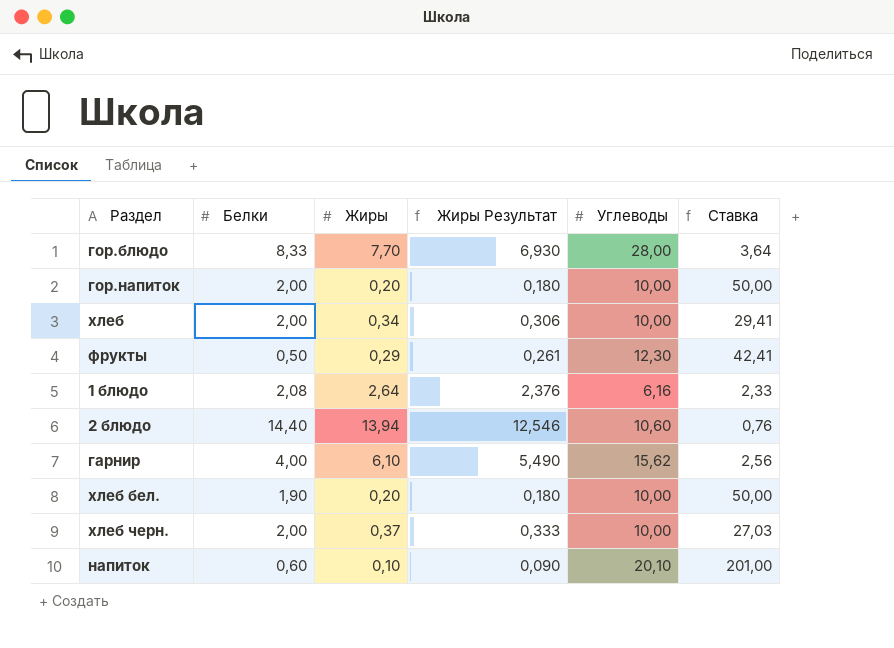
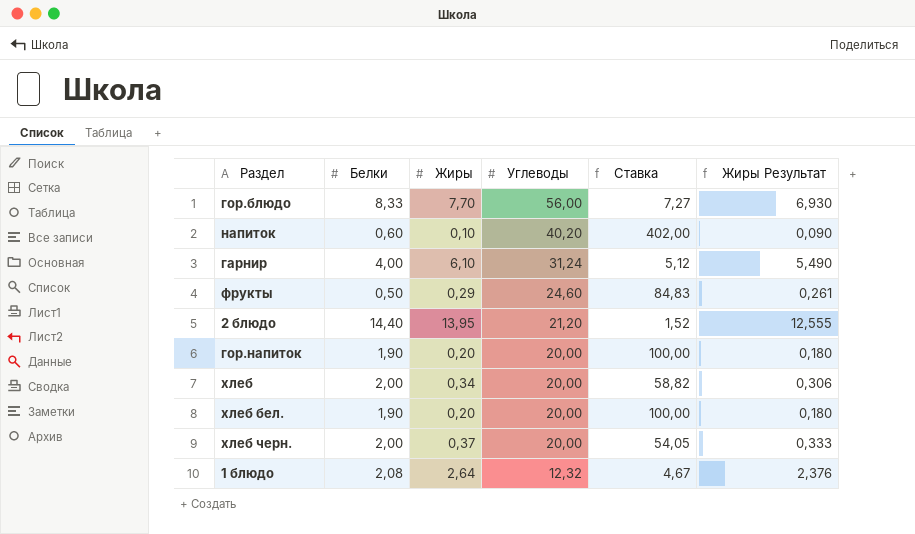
row order: none -> Углеводы descending
column Жиры Результат | position: 4 -> 6
гор.блюдо | Углеводы: 28,00 -> 56,00
гор.блюдо | Ставка: 3,64 -> 7,27
напиток | Углеводы: 20,10 -> 40,20
напиток | Ставка: 201,00 -> 402,00
гарнир | Углеводы: 15,62 -> 31,24
гарнир | Ставка: 2,56 -> 5,12
фрукты | Углеводы: 12,30 -> 24,60
фрукты | Ставка: 42,41 -> 84,83
2 блюдо | Жиры: 13,94 -> 13,95
2 блюдо | Углеводы: 10,60 -> 21,20
2 блюдо | Ставка: 0,76 -> 1,52
2 блюдо | Жиры Результат: 12,546 -> 12,555
гор.напиток | Белки: 2,00 -> 1,90
гор.напиток | Углеводы: 10,00 -> 20,00
гор.напиток | Ставка: 50,00 -> 100,00
хлеб | Углеводы: 10,00 -> 20,00
хлеб | Ставка: 29,41 -> 58,82
хлеб бел. | Углеводы: 10,00 -> 20,00
хлеб бел. | Ставка: 50,00 -> 100,00
хлеб черн. | Углеводы: 10,00 -> 20,00
хлеб черн. | Ставка: 27,03 -> 54,05
1 блюдо | Углеводы: 6,16 -> 12,32
1 блюдо | Ставка: 2,33 -> 4,67

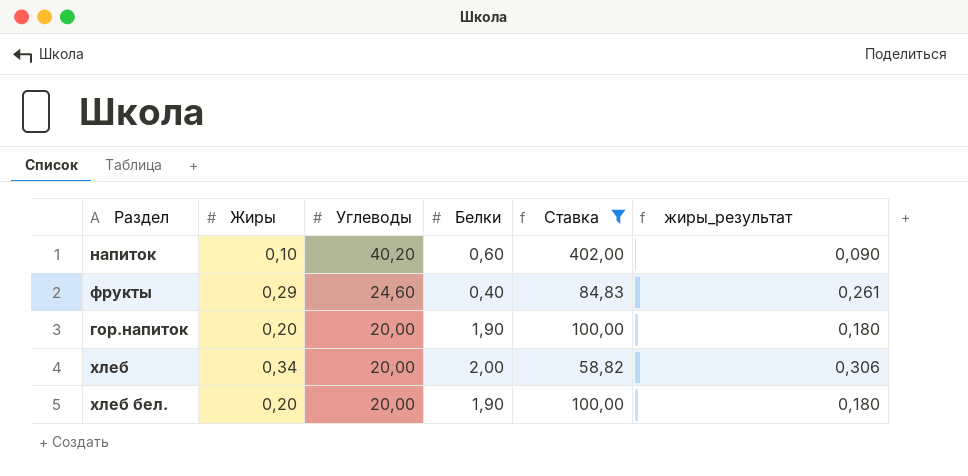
filter: none -> Ставка >= 58,82
column Белки | position: 2 -> 4
column name: Жиры Результат -> жиры_результат
фрукты | Белки: 0,50 -> 0,40

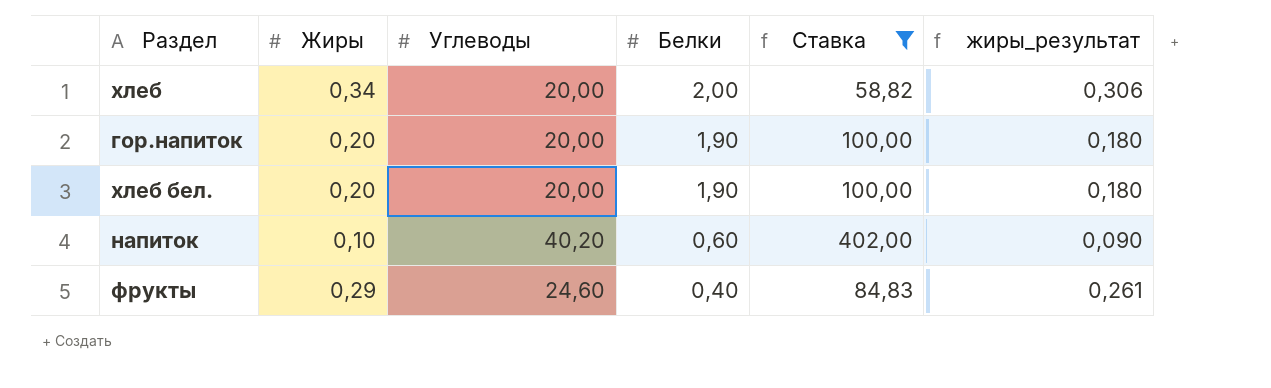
row order: Углеводы descending -> Белки descending

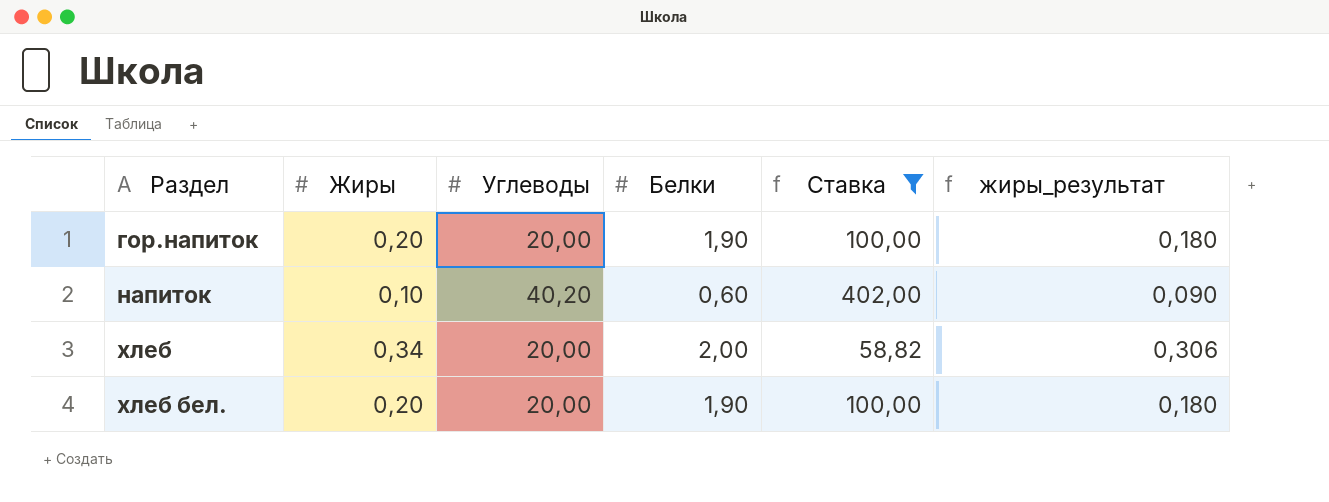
row order: Белки descending -> Раздел ascending
row фрукты: 0,29 | 24,60 | 0,40 | 84,83 | 0,261 -> none

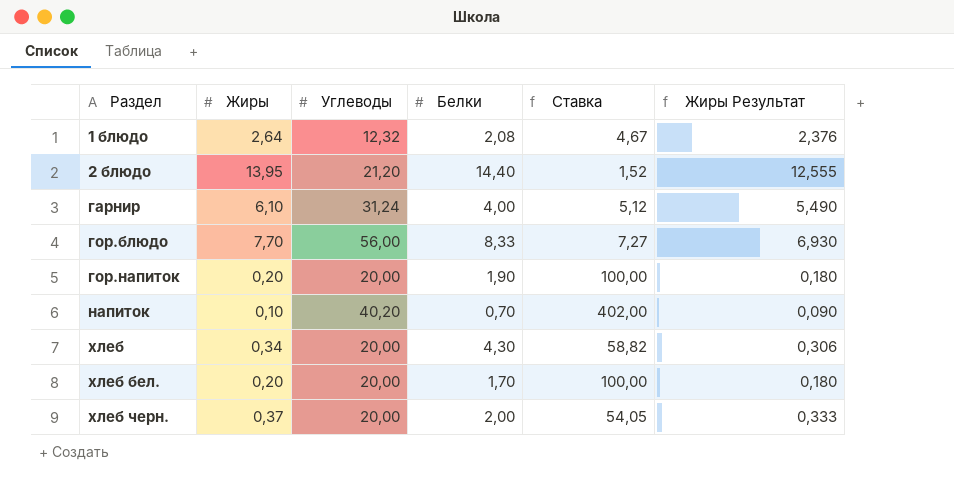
filter: Ставка >= 58,82 -> none
column name: жиры_результат -> Жиры Результат
напиток | Белки: 0,60 -> 0,70
хлеб | Белки: 2,00 -> 4,30
хлеб бел. | Белки: 1,90 -> 1,70

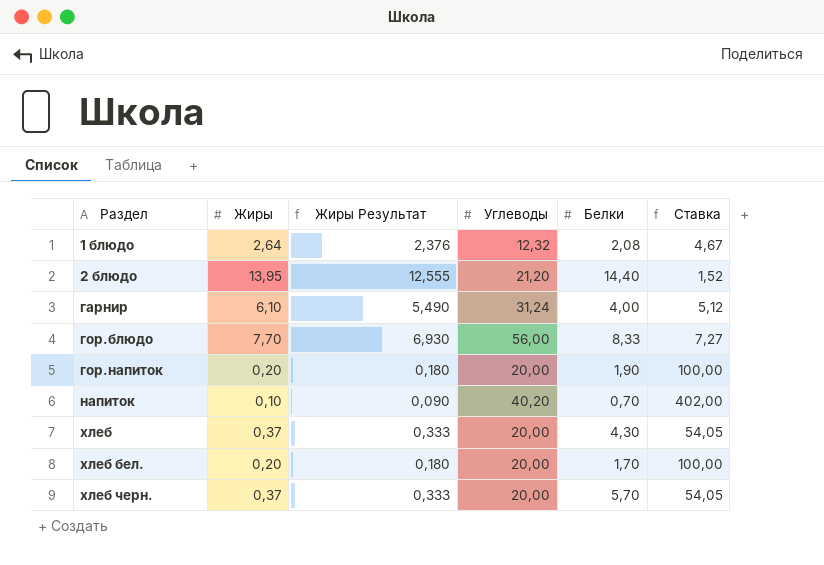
column Жиры Результат | position: 6 -> 3
хлеб | Жиры: 0,34 -> 0,37
хлеб | Жиры Результат: 0,306 -> 0,333
хлеб | Ставка: 58,82 -> 54,05
хлеб черн. | Белки: 2,00 -> 5,70

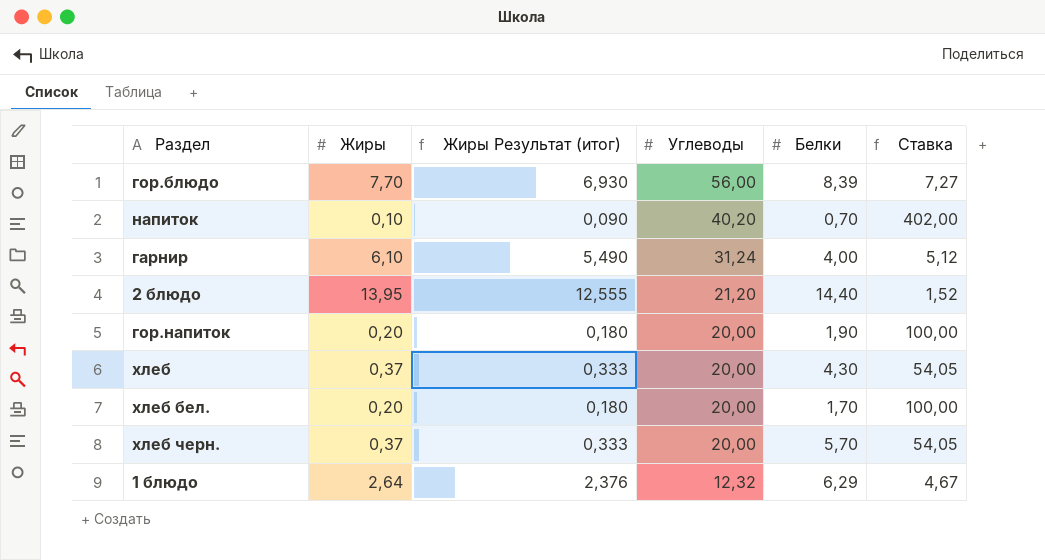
row order: Раздел ascending -> Углеводы descending
column name: Жиры Результат -> Жиры Результат (итог)
гор.блюдо | Белки: 8,33 -> 8,39
1 блюдо | Белки: 2,08 -> 6,29

